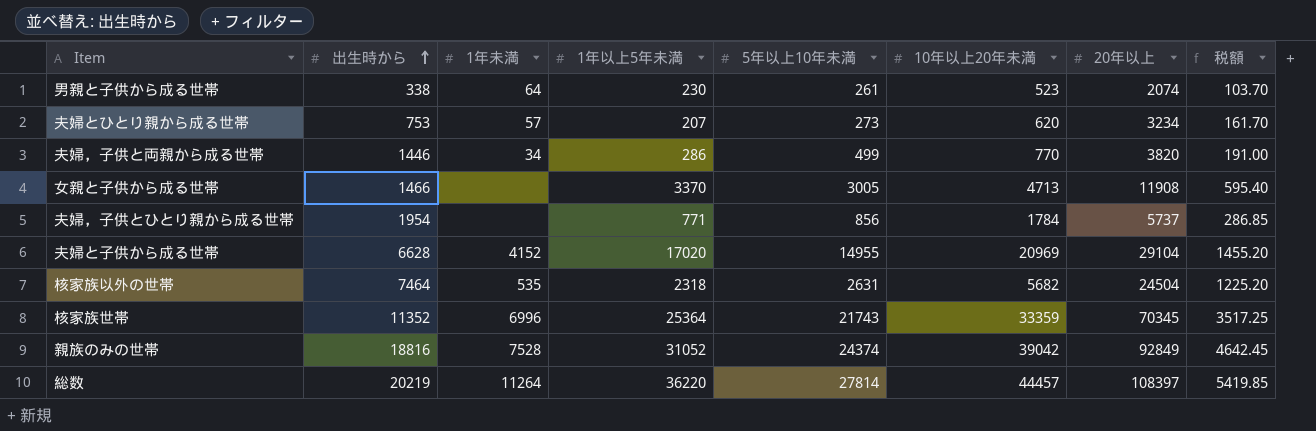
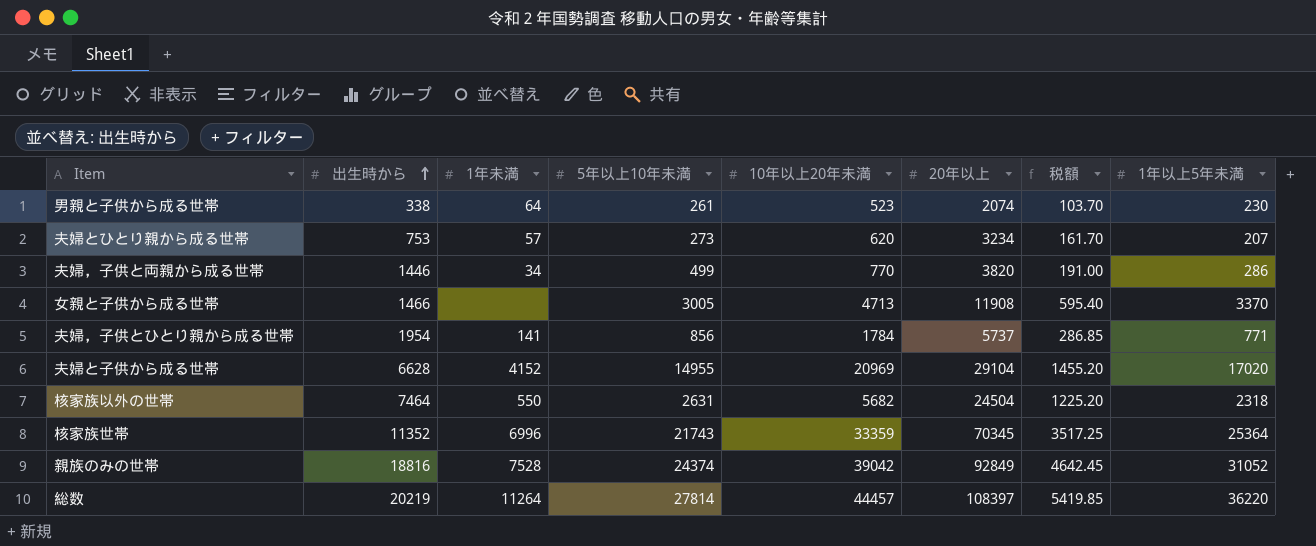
column 1年以上5年未満 | position: 4 -> 8
夫婦，子供とひとり親から成る世帯 | 1年未満: none -> 141
核家族以外の世帯 | 1年未満: 535 -> 550

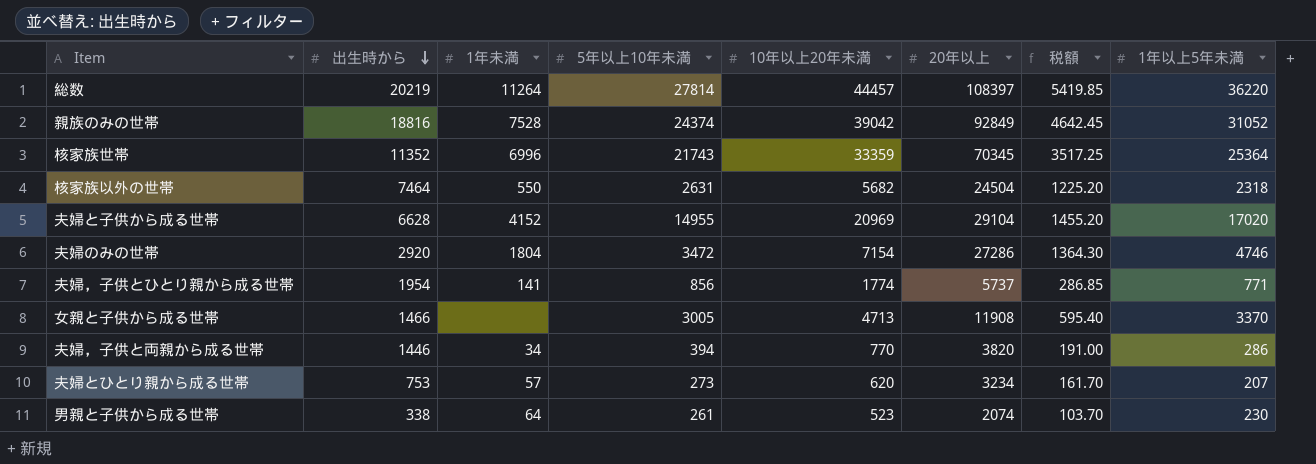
row order: 出生時から ascending -> 出生時から descending
row 夫婦のみの世帯: none -> 2920 | 1804 | 3472 | 7154 | 27286 | 1364.30 | 4746
夫婦，子供とひとり親から成る世帯 | 10年以上20年未満: 1784 -> 1774
夫婦，子供と両親から成る世帯 | 5年以上10年未満: 499 -> 394

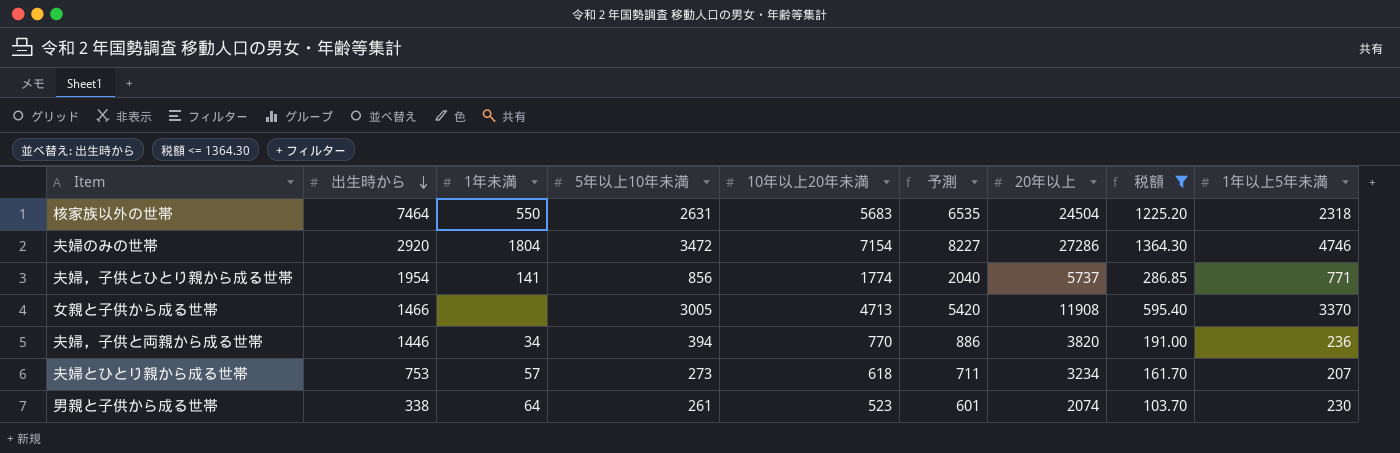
filter: none -> 税額 <= 1364.30
column 予測 | formula: none -> [10年以上20年未満] * 1.15
核家族以外の世帯 | 10年以上20年未満: 5682 -> 5683
夫婦，子供と両親から成る世帯 | 1年以上5年未満: 286 -> 236
夫婦とひとり親から成る世帯 | 10年以上20年未満: 620 -> 618

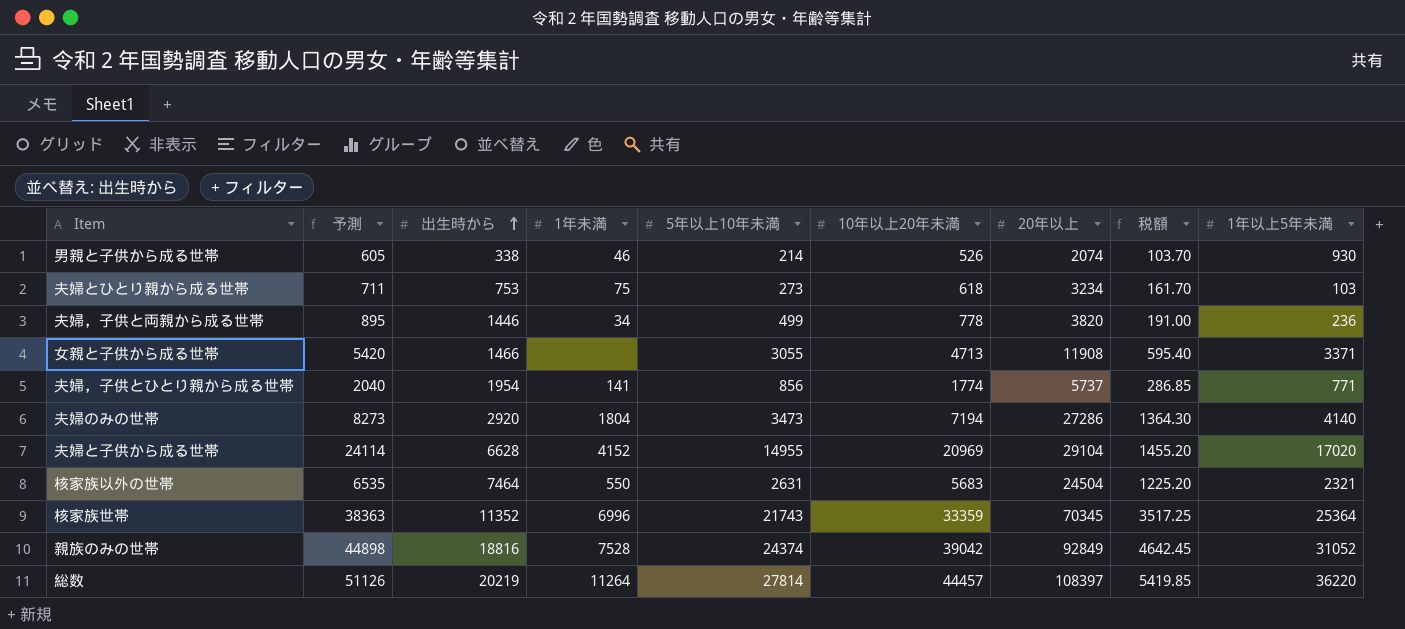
filter: 税額 <= 1364.30 -> none
row order: 出生時から descending -> 出生時から ascending
column 予測 | position: 6 -> 2
男親と子供から成る世帯 | 予測: 601 -> 605
男親と子供から成る世帯 | 1年未満: 64 -> 46
男親と子供から成る世帯 | 5年以上10年未満: 261 -> 214
男親と子供から成る世帯 | 10年以上20年未満: 523 -> 526
男親と子供から成る世帯 | 1年以上5年未満: 230 -> 930
夫婦とひとり親から成る世帯 | 1年未満: 57 -> 75
夫婦とひとり親から成る世帯 | 1年以上5年未満: 207 -> 103
夫婦，子供と両親から成る世帯 | 予測: 886 -> 895
夫婦，子供と両親から成る世帯 | 5年以上10年未満: 394 -> 499
夫婦，子供と両親から成る世帯 | 10年以上20年未満: 770 -> 778
女親と子供から成る世帯 | 5年以上10年未満: 3005 -> 3055
女親と子供から成る世帯 | 1年以上5年未満: 3370 -> 3371
夫婦のみの世帯 | 予測: 8227 -> 8273
夫婦のみの世帯 | 5年以上10年未満: 3472 -> 3473
夫婦のみの世帯 | 10年以上20年未満: 7154 -> 7194
夫婦のみの世帯 | 1年以上5年未満: 4746 -> 4140
核家族以外の世帯 | 1年以上5年未満: 2318 -> 2321

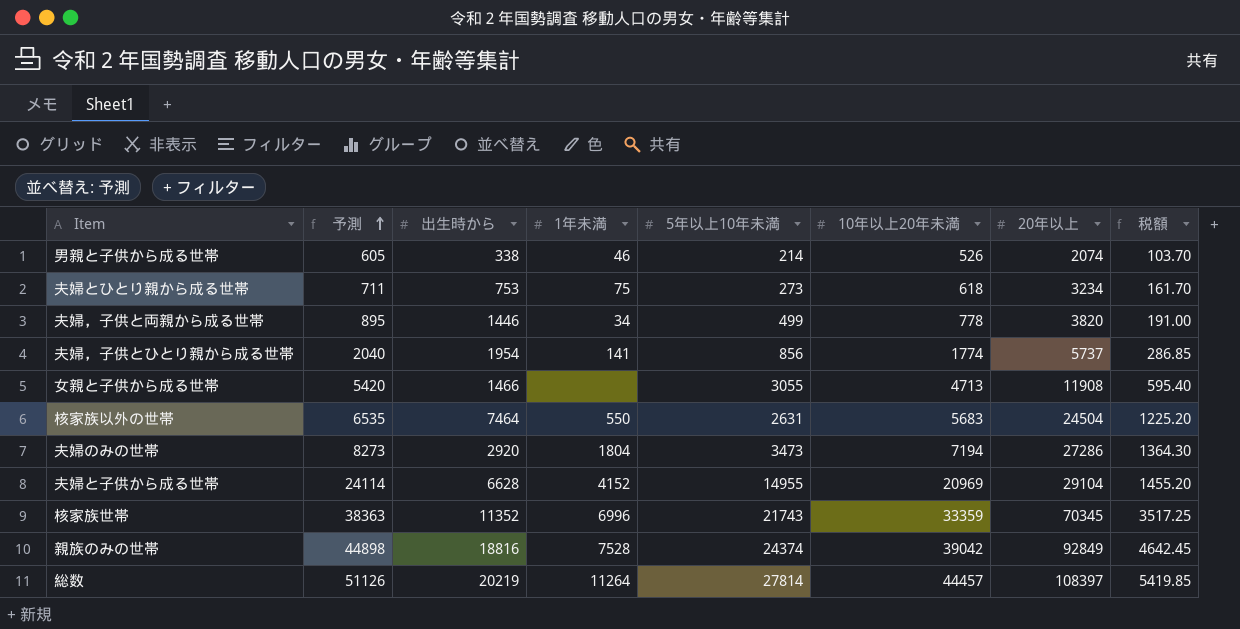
row order: 出生時から ascending -> 予測 ascending
column 1年以上5年未満 | position: 9 -> none

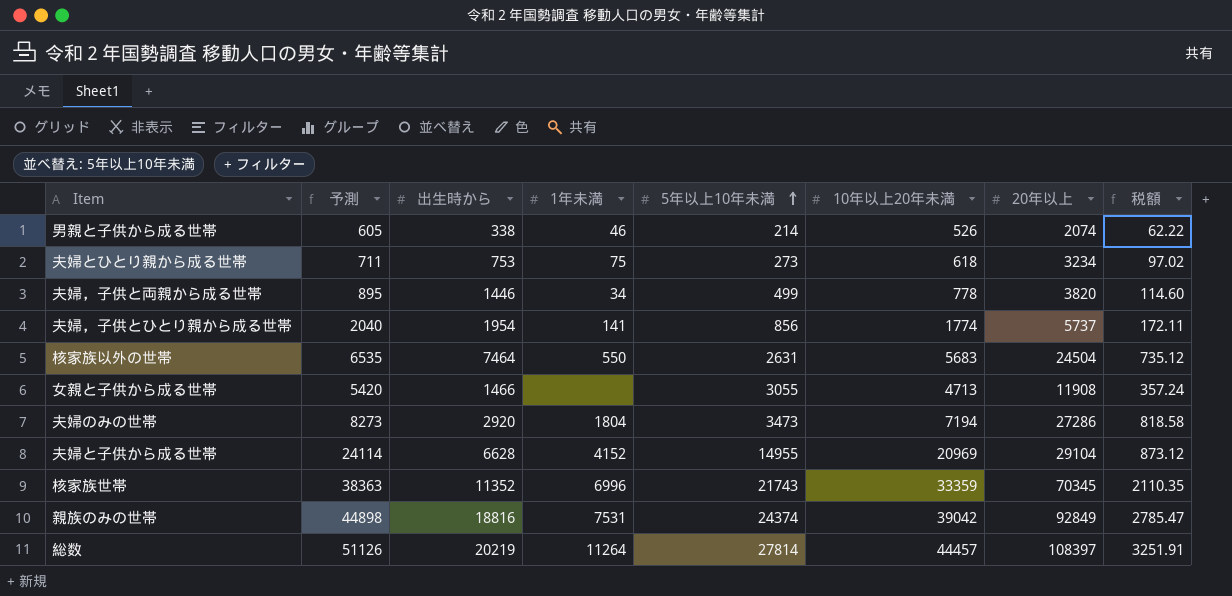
row order: 予測 ascending -> 5年以上10年未満 ascending
column 税額 | formula: [20年以上] * 0.05 -> [20年以上] * 0.03
親族のみの世帯 | 1年未満: 7528 -> 7531

